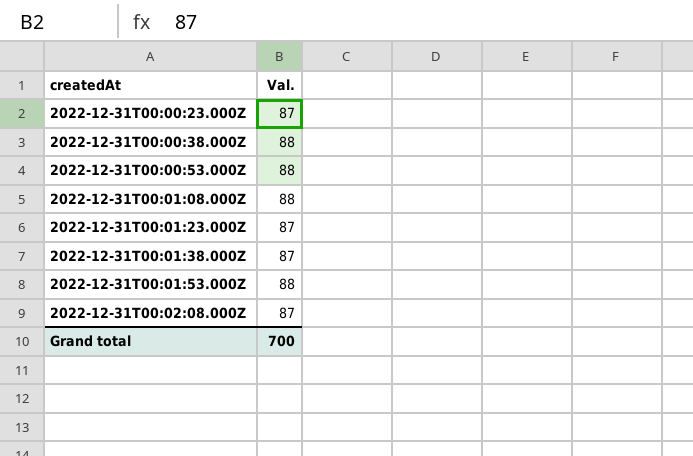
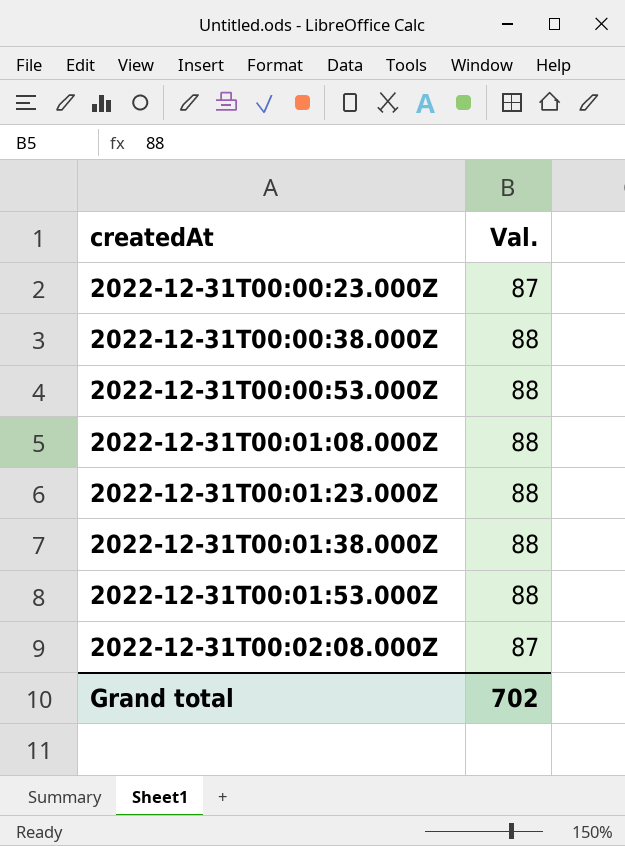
2022-12-31T00:01:23.000Z | Val.: 87 -> 88
2022-12-31T00:01:38.000Z | Val.: 87 -> 88
Grand total | Val.: 700 -> 702

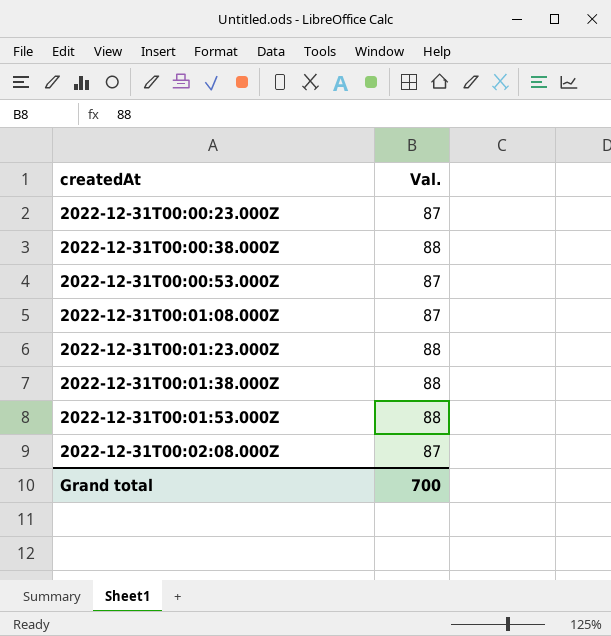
2022-12-31T00:00:53.000Z | Val.: 88 -> 87
2022-12-31T00:01:08.000Z | Val.: 88 -> 87
Grand total | Val.: 702 -> 700

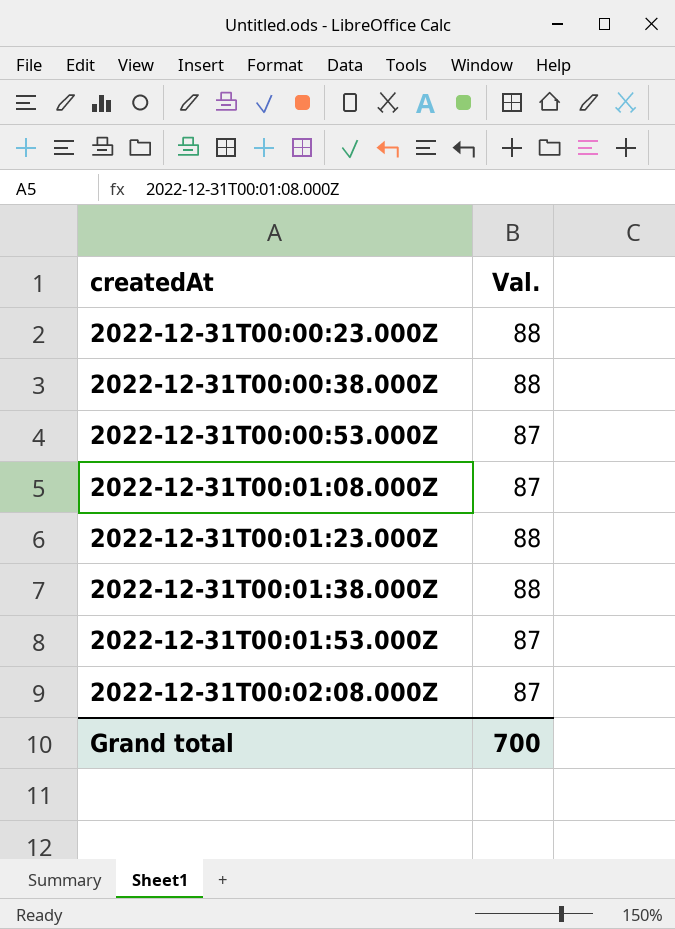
2022-12-31T00:00:23.000Z | Val.: 87 -> 88
2022-12-31T00:01:53.000Z | Val.: 88 -> 87

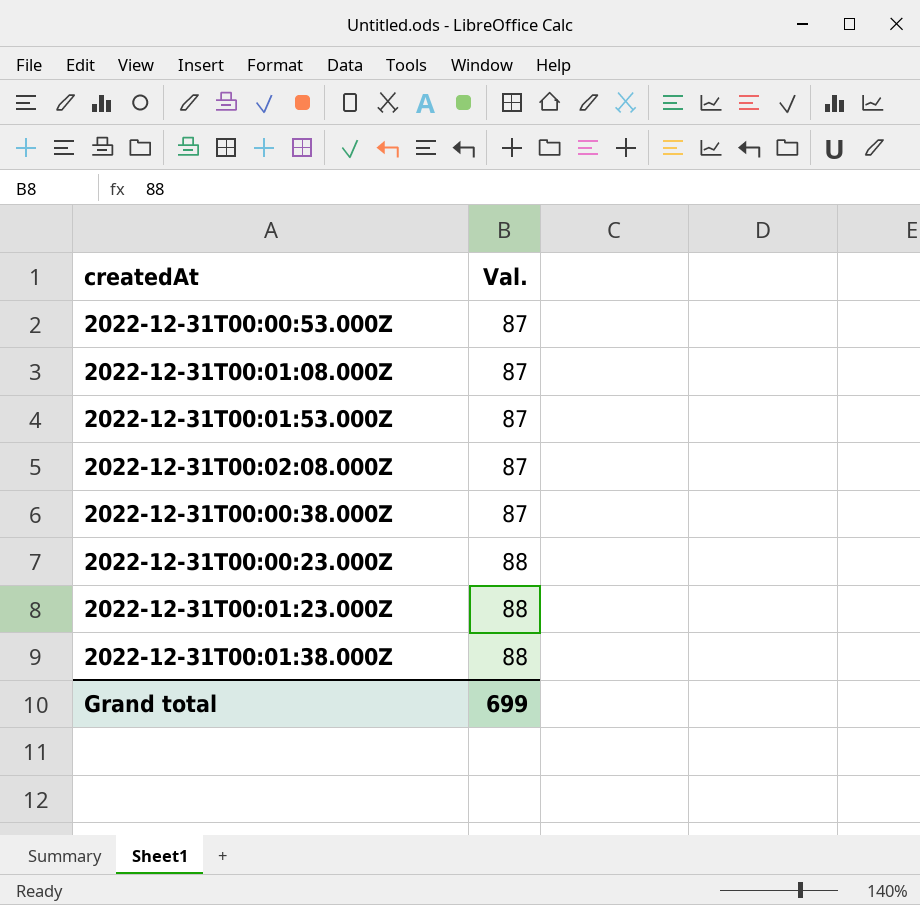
row order: createdAt ascending -> Val. ascending
2022-12-31T00:00:38.000Z | Val.: 88 -> 87
Grand total | Val.: 700 -> 699

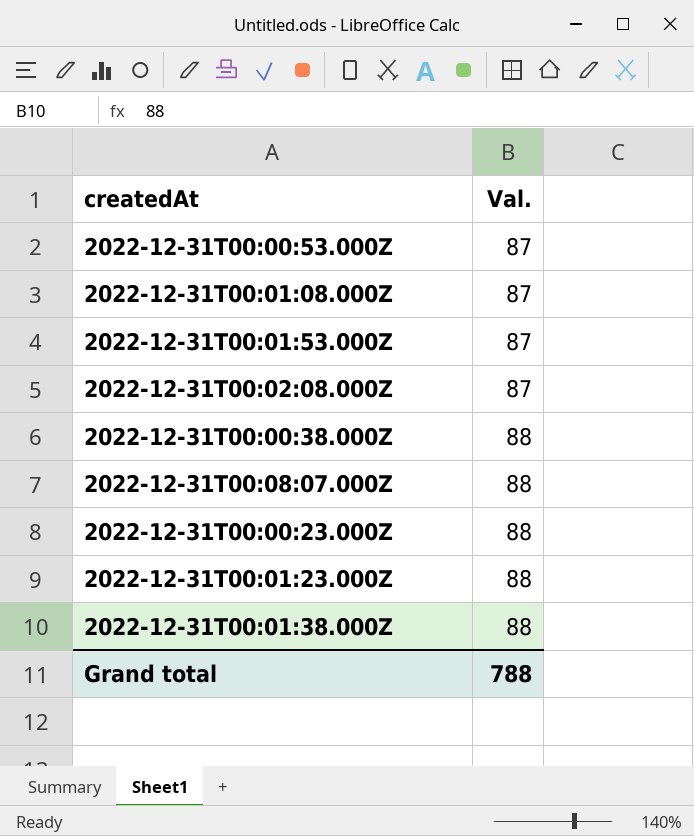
2022-12-31T00:00:38.000Z | Val.: 87 -> 88
row 2022-12-31T00:08:07.000Z: none -> 88
Grand total | Val.: 699 -> 788

